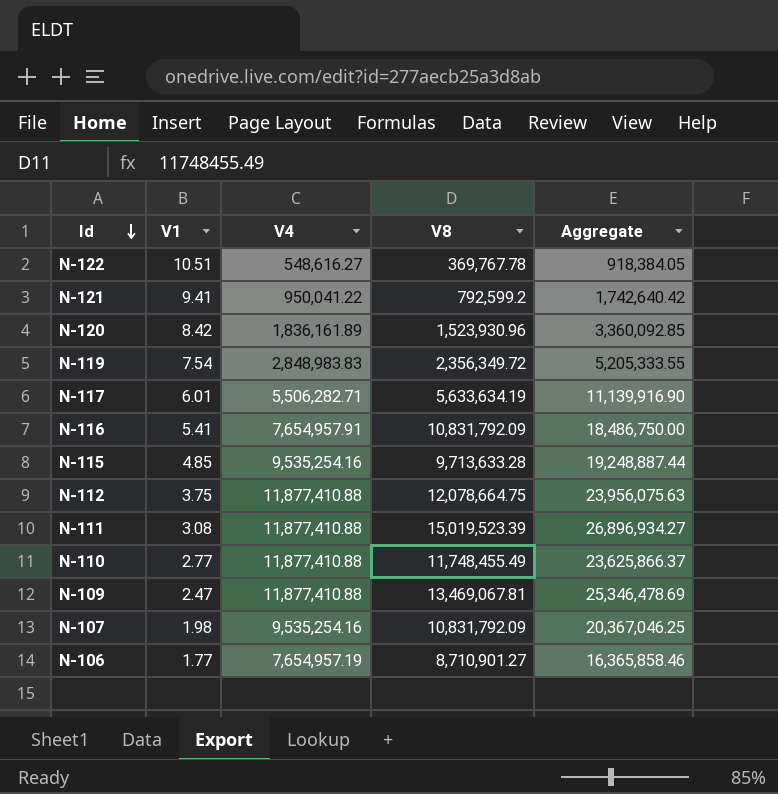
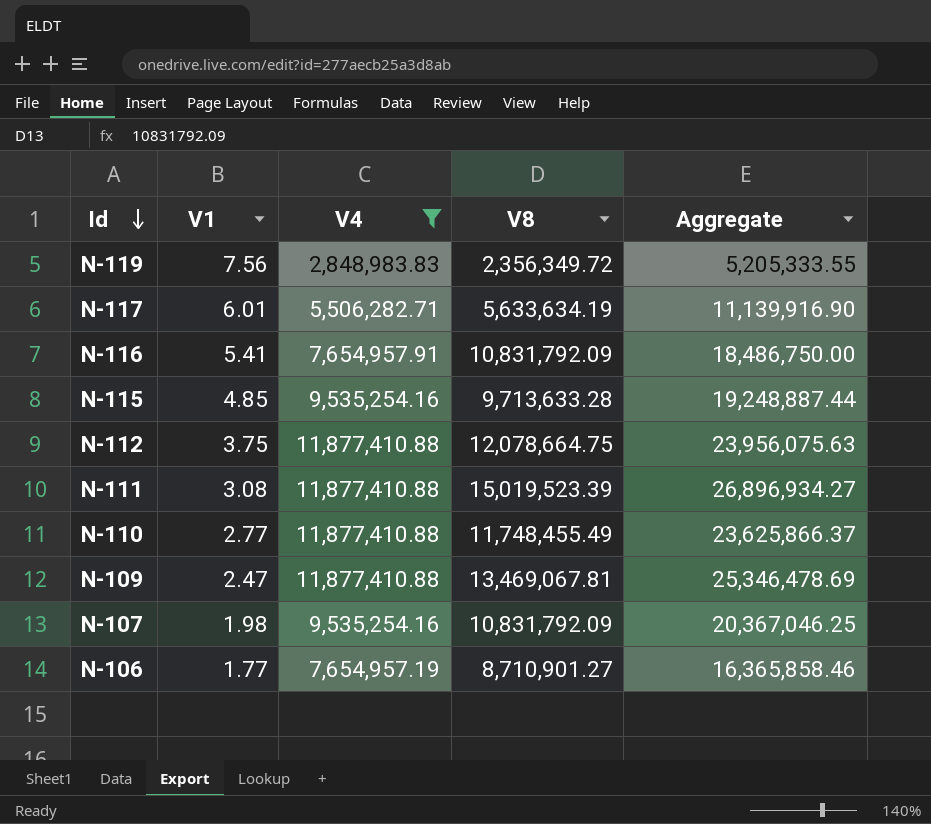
filter: none -> V4 >= 2,848,983.83
N-119 | V1: 7.54 -> 7.56

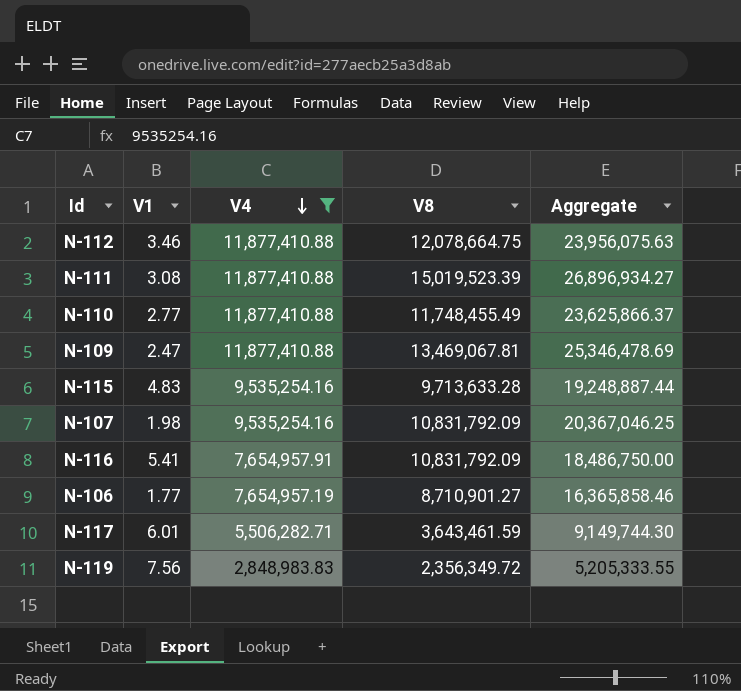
row order: Id descending -> V4 descending
N-112 | V1: 3.75 -> 3.46
N-115 | V1: 4.85 -> 4.83
N-117 | V8: 5,633,634.19 -> 3,643,461.59
N-117 | Aggregate: 11,139,916.90 -> 9,149,744.30

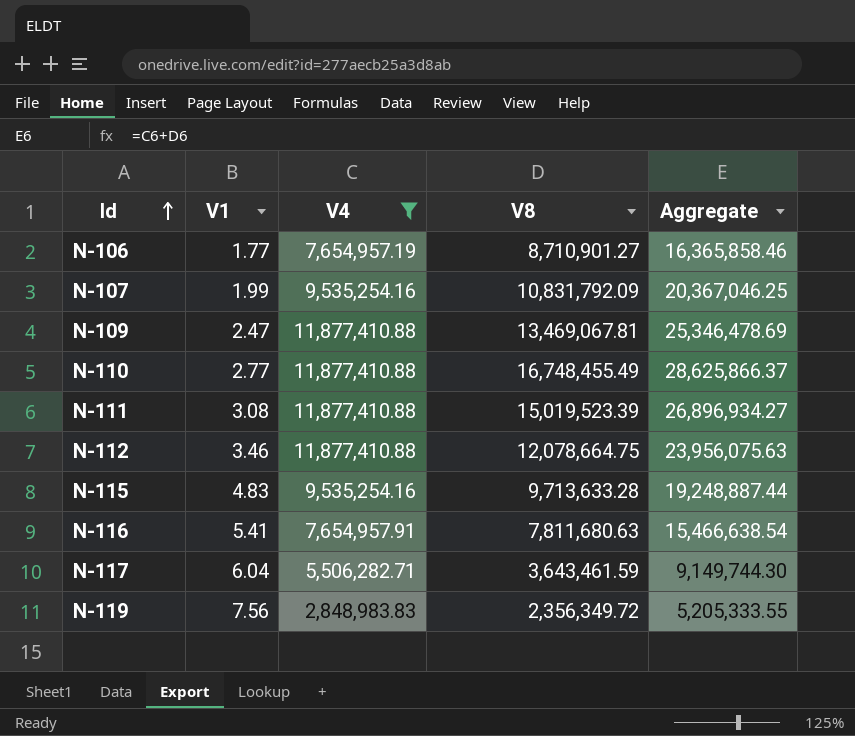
row order: V4 descending -> Id ascending
N-107 | V1: 1.98 -> 1.99
N-110 | V8: 11,748,455.49 -> 16,748,455.49
N-110 | Aggregate: 23,625,866.37 -> 28,625,866.37
N-116 | V8: 10,831,792.09 -> 7,811,680.63
N-116 | Aggregate: 18,486,750.00 -> 15,466,638.54
N-117 | V1: 6.01 -> 6.04

